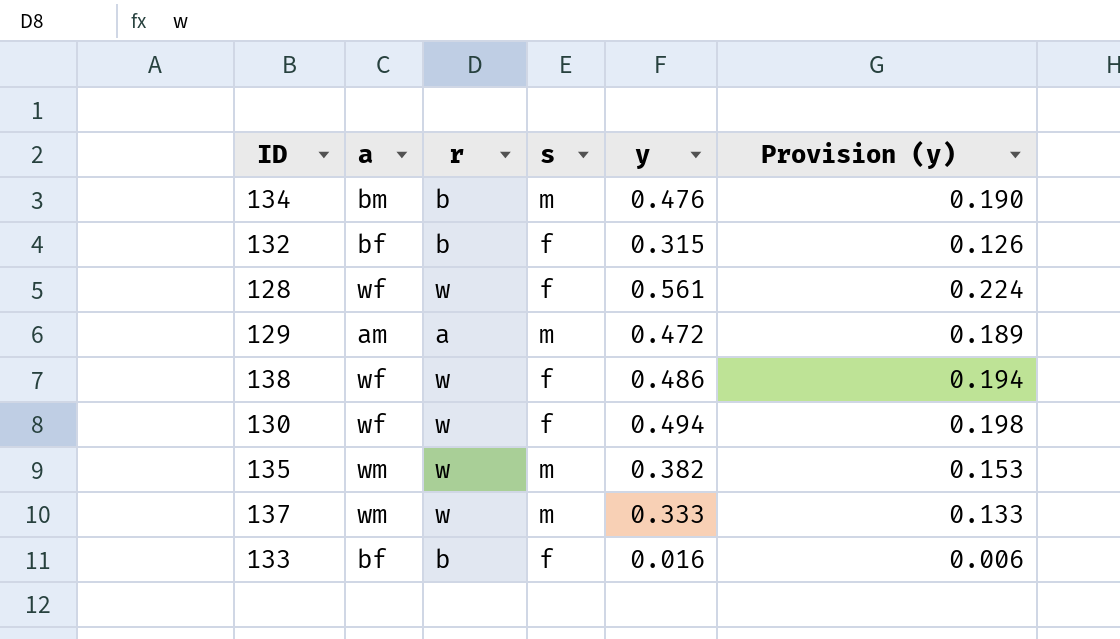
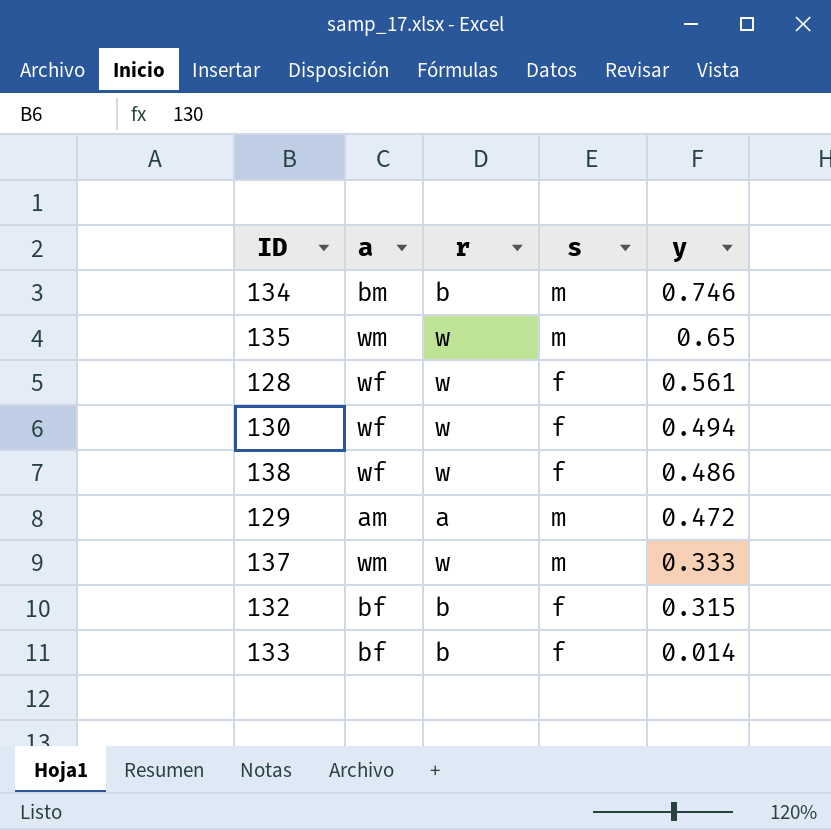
row order: none -> y descending
column Provision (y) | formula: [y] * 0.4 -> none
134 | y: 0.476 -> 0.746
135 | y: 0.382 -> 0.65
133 | y: 0.016 -> 0.014

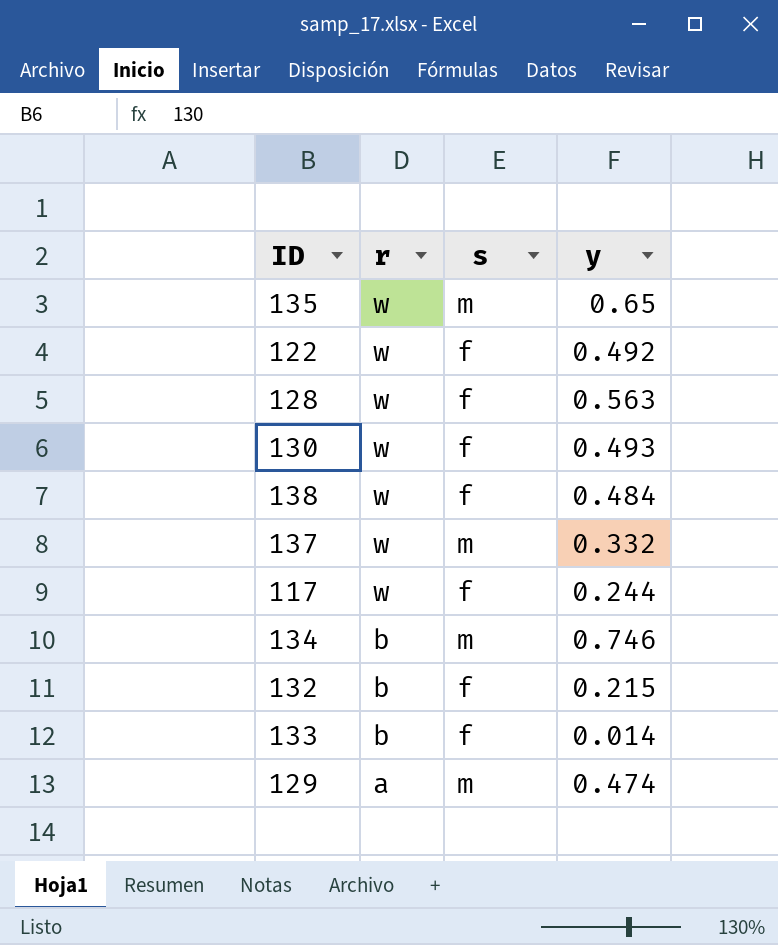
row order: y descending -> r descending
column a | position: 2 -> none
row 122: none -> w | f | 0.492
128 | y: 0.561 -> 0.563
130 | y: 0.494 -> 0.493
138 | y: 0.486 -> 0.484
137 | y: 0.333 -> 0.332
row 117: none -> w | f | 0.244
132 | y: 0.315 -> 0.215
129 | y: 0.472 -> 0.474

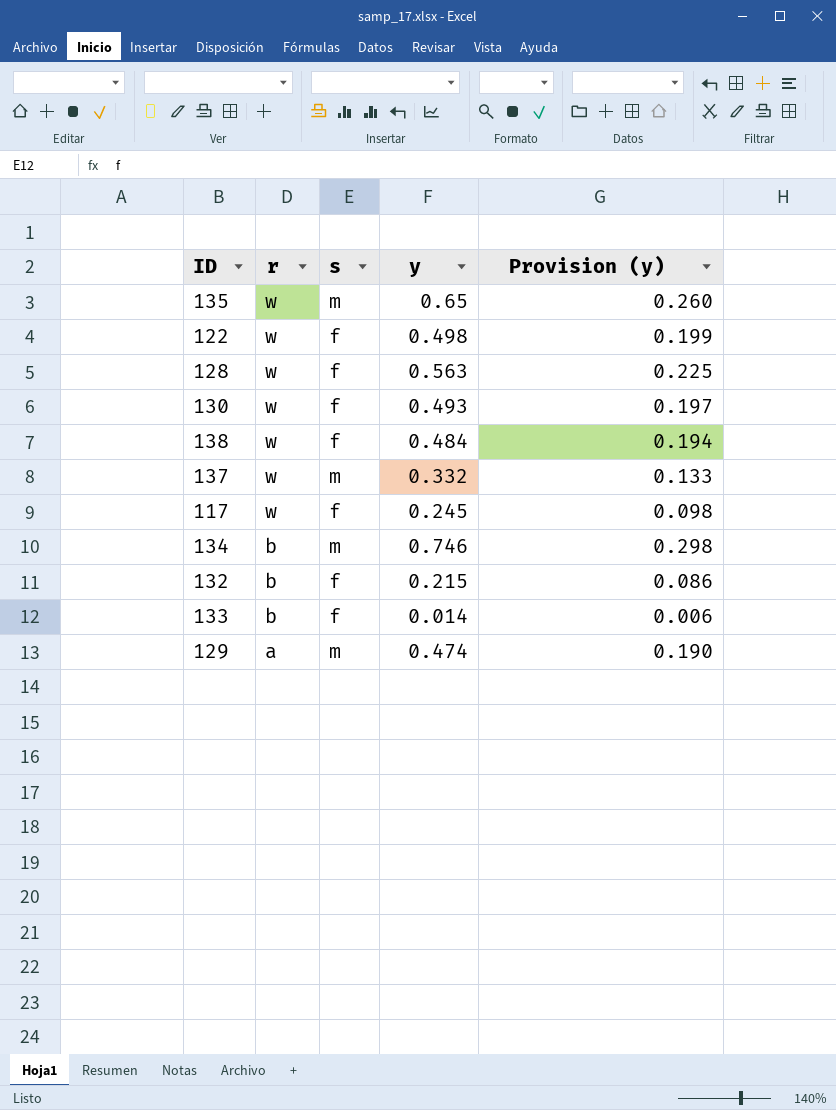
column Provision (y) | formula: none -> [y] * 0.4
122 | y: 0.492 -> 0.498
117 | y: 0.244 -> 0.245

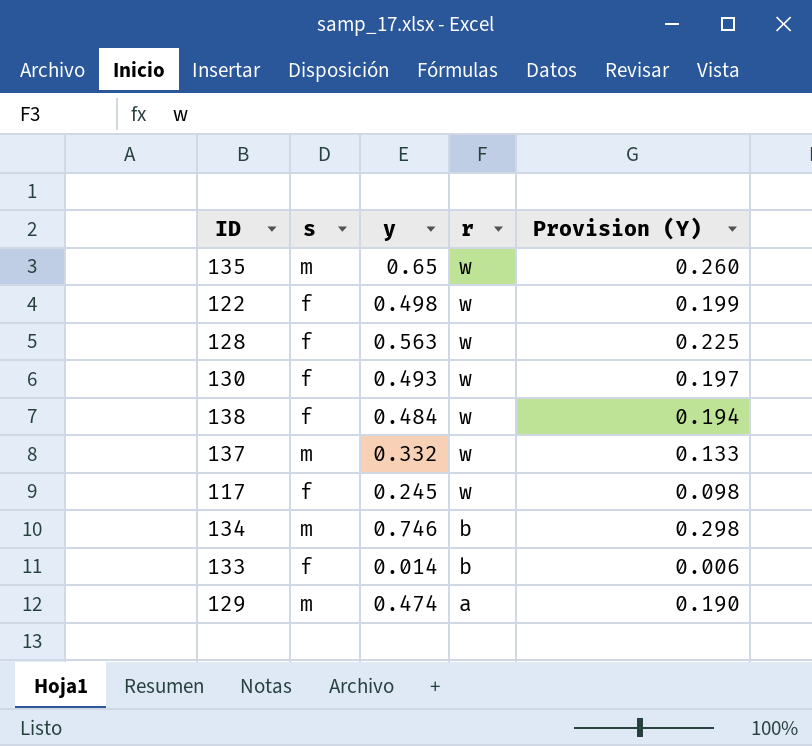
column r | position: 2 -> 4
column name: Provision (y) -> Provision (Y)
row 132: b | f | 0.215 | 0.086 -> none

